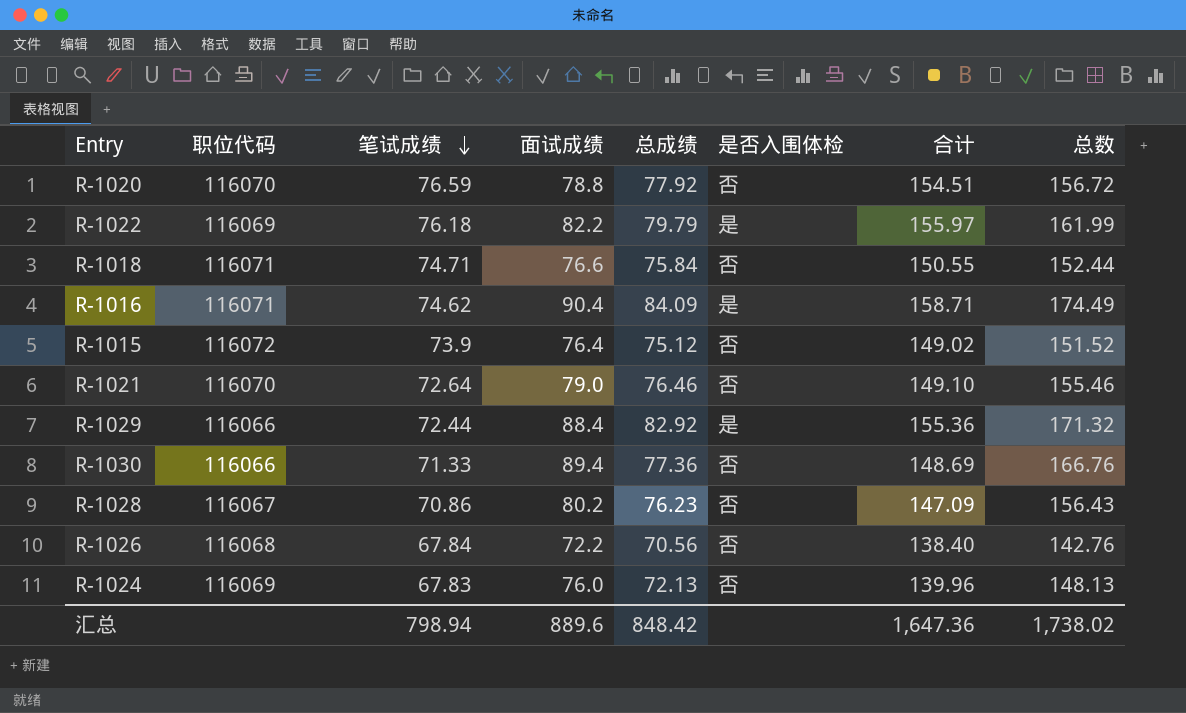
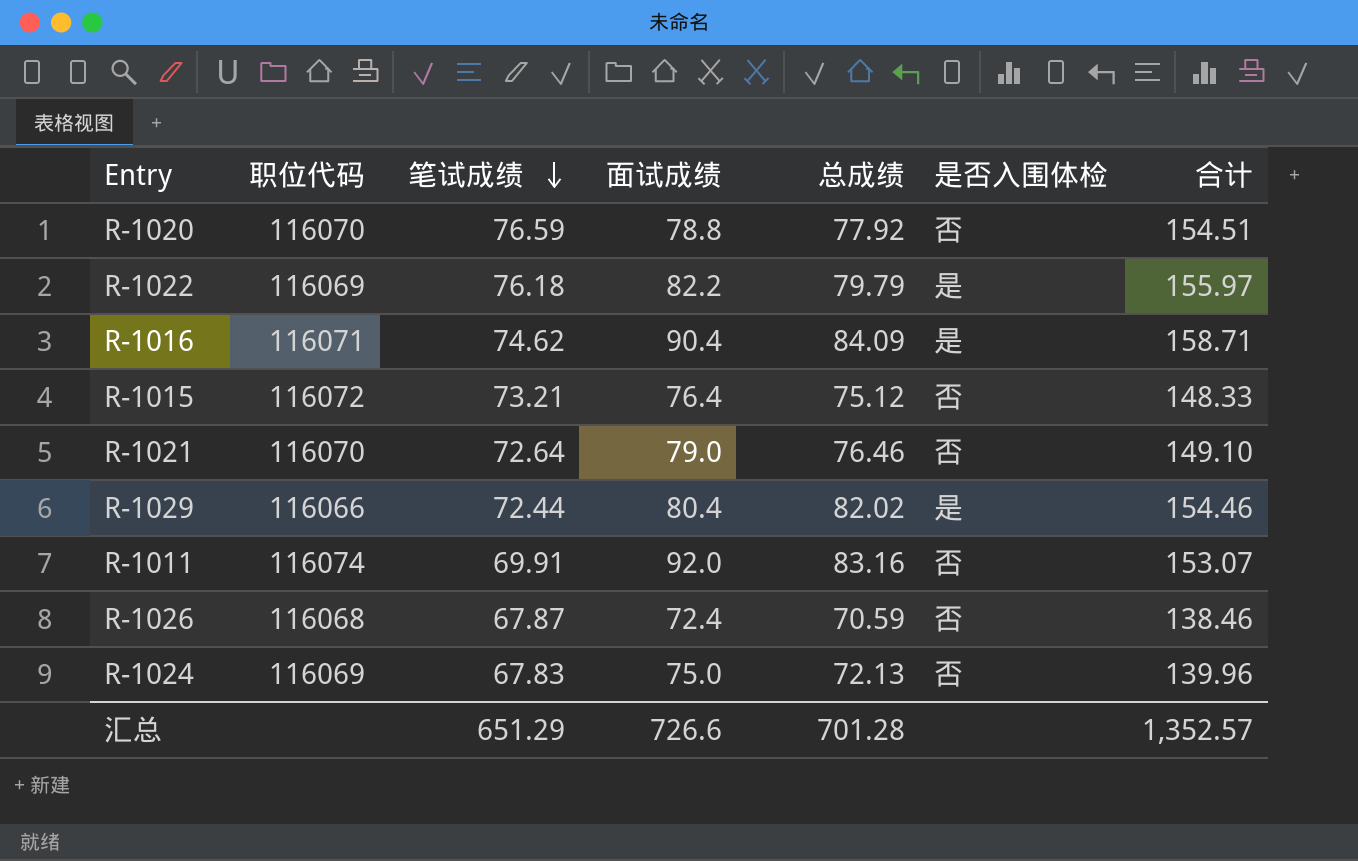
column 总数 | formula: [面试成绩] + [总成绩] -> none
row R-1018: 116071 | 74.71 | 76.6 | 75.84 | 否 | 150.55 | 152.44 -> none
row R-1030: 116066 | 71.33 | 89.4 | 77.36 | 否 | 148.69 | 166.76 -> none
row R-1028: 116067 | 70.86 | 80.2 | 76.23 | 否 | 147.09 | 156.43 -> none
R-1015 | 笔试成绩: 73.9 -> 73.21
R-1015 | 合计: 149.02 -> 148.33
R-1029 | 面试成绩: 88.4 -> 80.4
R-1029 | 总成绩: 82.92 -> 82.02
R-1029 | 合计: 155.36 -> 154.46
row R-1011: none -> 116074 | 69.91 | 92.0 | 83.16 | 否 | 153.07
R-1026 | 笔试成绩: 67.84 -> 67.87
R-1026 | 面试成绩: 72.2 -> 72.4
R-1026 | 总成绩: 70.56 -> 70.59
R-1026 | 合计: 138.40 -> 138.46
R-1024 | 面试成绩: 76.0 -> 75.0
汇总 | 笔试成绩: 798.94 -> 651.29
汇总 | 面试成绩: 889.6 -> 726.6
汇总 | 总成绩: 848.42 -> 701.28
汇总 | 合计: 1,647.36 -> 1,352.57

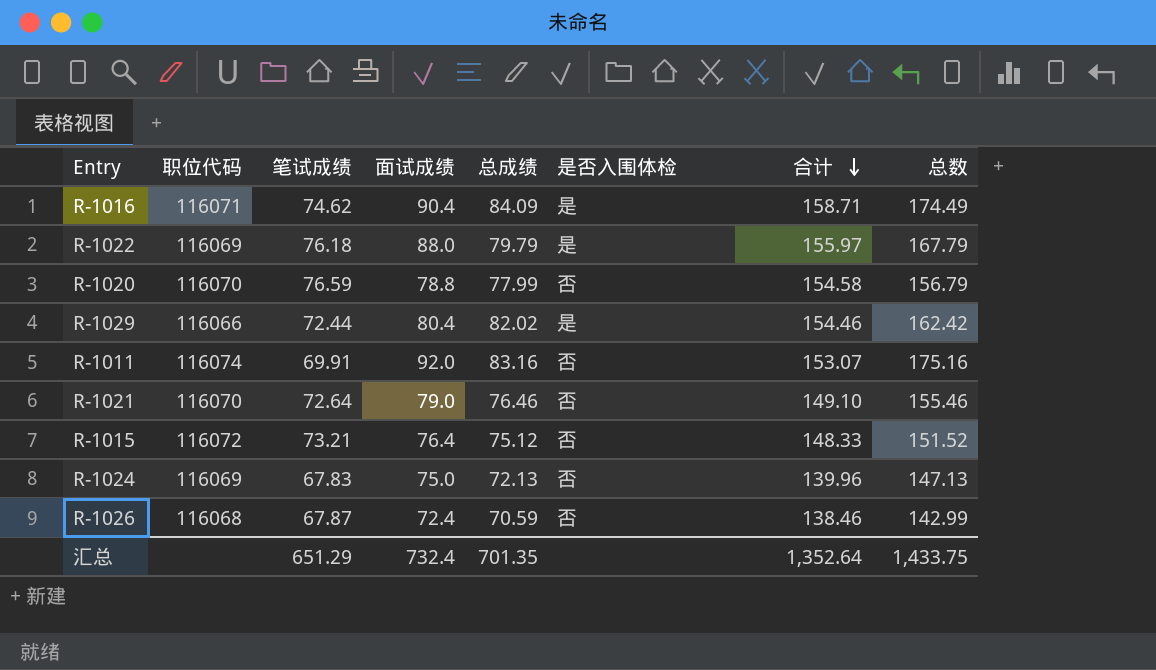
row order: 笔试成绩 descending -> 合计 descending
column 总数 | formula: none -> [面试成绩] + [总成绩]
R-1022 | 面试成绩: 82.2 -> 88.0
R-1020 | 总成绩: 77.92 -> 77.99
R-1020 | 合计: 154.51 -> 154.58
汇总 | 面试成绩: 726.6 -> 732.4
汇总 | 总成绩: 701.28 -> 701.35
汇总 | 合计: 1,352.57 -> 1,352.64

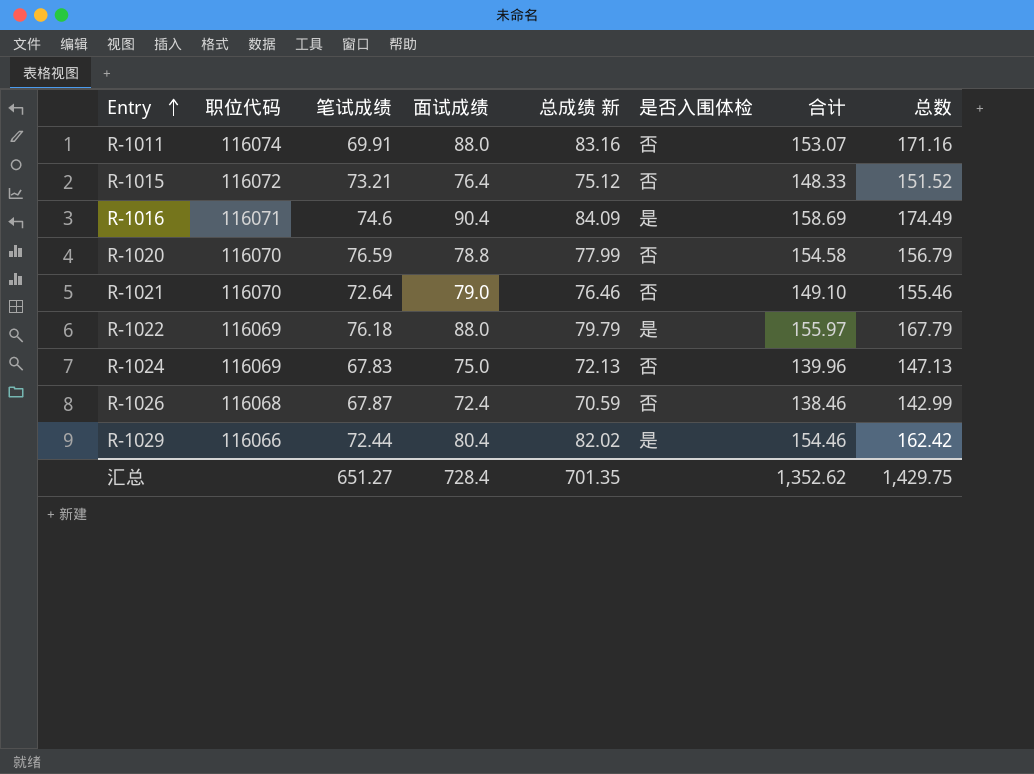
row order: 合计 descending -> Entry ascending
column name: 总成绩 -> 总成绩 新
R-1011 | 面试成绩: 92.0 -> 88.0
R-1011 | 总数: 175.16 -> 171.16
R-1016 | 笔试成绩: 74.62 -> 74.6
R-1016 | 合计: 158.71 -> 158.69
汇总 | 笔试成绩: 651.29 -> 651.27
汇总 | 面试成绩: 732.4 -> 728.4
汇总 | 合计: 1,352.64 -> 1,352.62
汇总 | 总数: 1,433.75 -> 1,429.75

